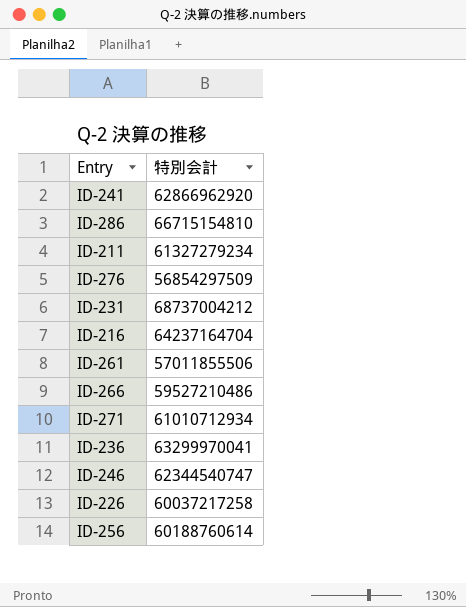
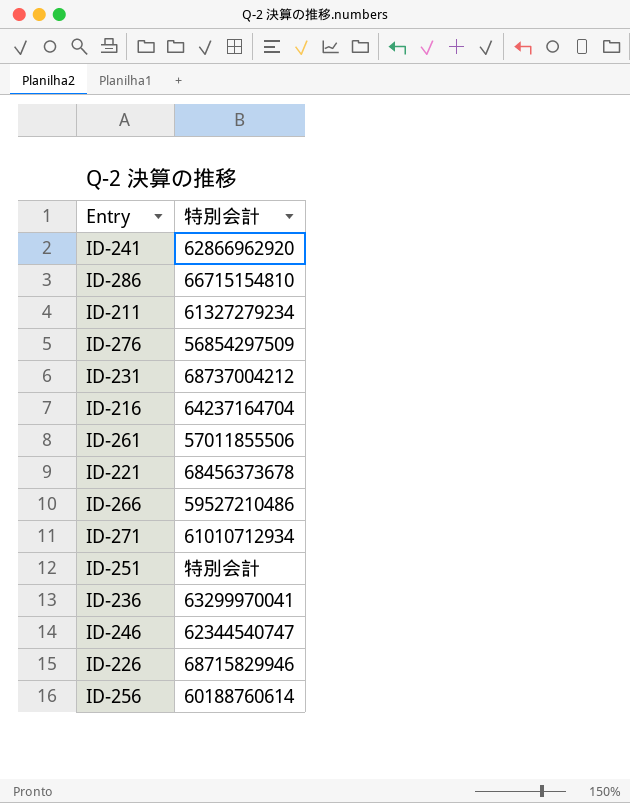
row ID-221: none -> 68456373678
row ID-251: none -> 特別会計
ID-226 | 特別会計: 60037217258 -> 68715829946

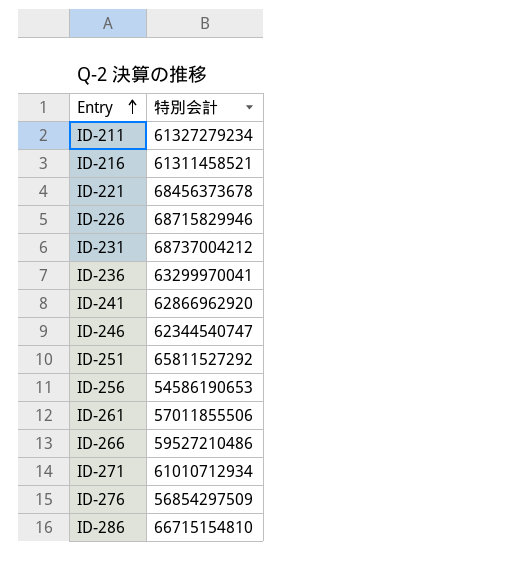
row order: none -> Entry ascending
ID-216 | 特別会計: 64237164704 -> 61311458521
ID-251 | 特別会計: 特別会計 -> 65811527292
ID-256 | 特別会計: 60188760614 -> 54586190653

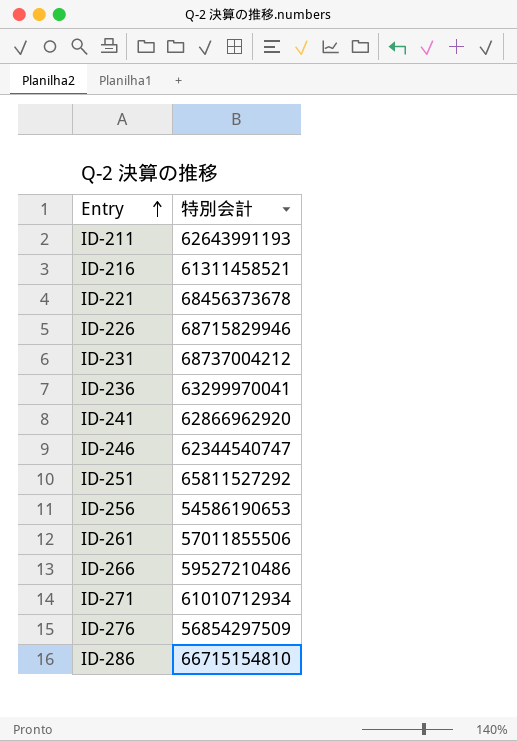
ID-211 | 特別会計: 61327279234 -> 62643991193

